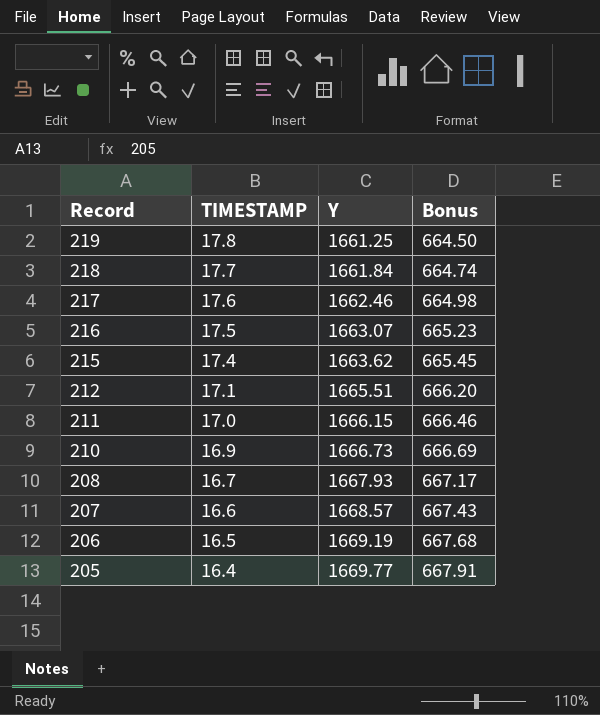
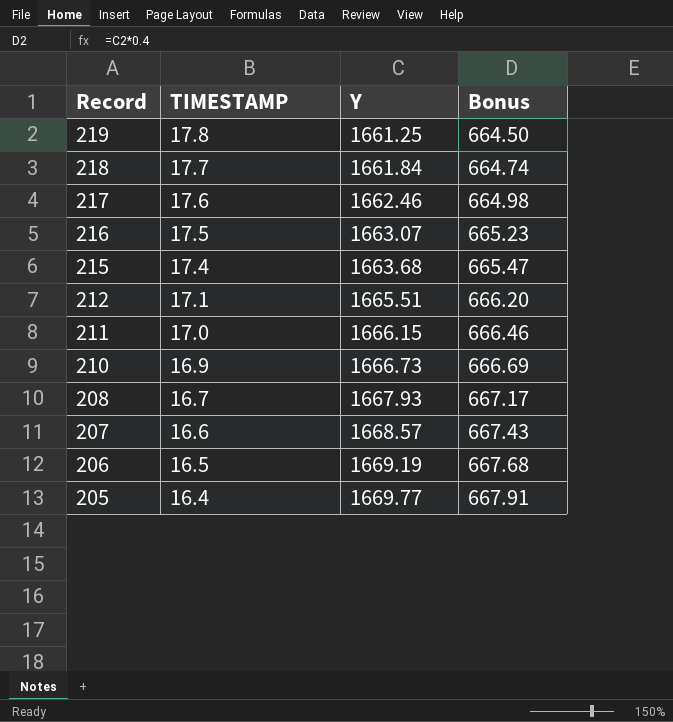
215 | Y: 1663.62 -> 1663.68
215 | Bonus: 665.45 -> 665.47

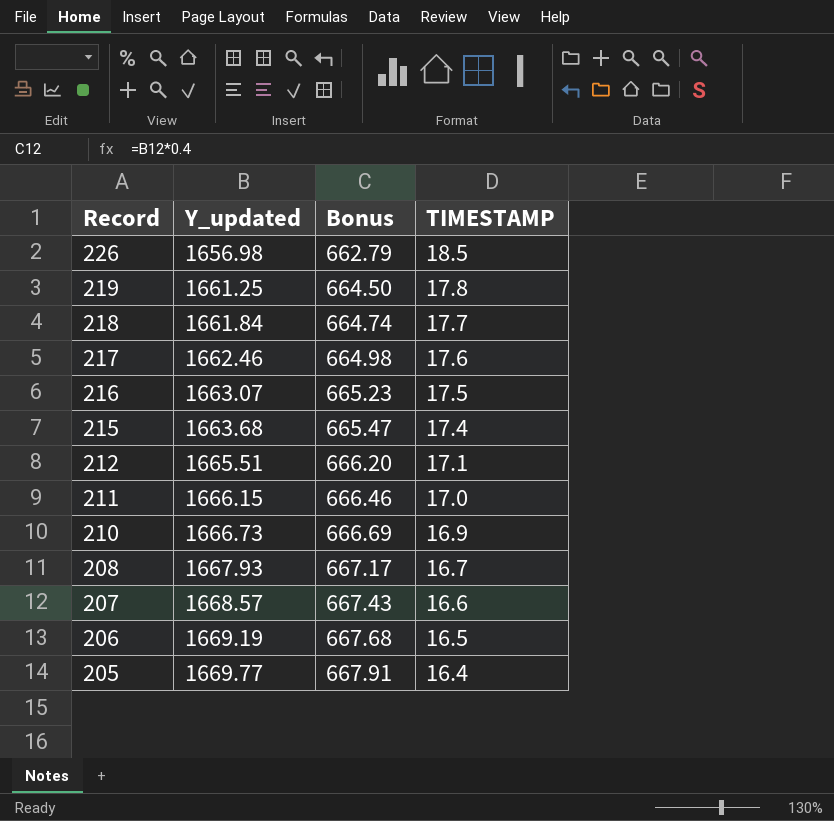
column name: Y -> Y_updated
column TIMESTAMP | position: 2 -> 4
row 226: none -> 1656.98 | 662.79 | 18.5

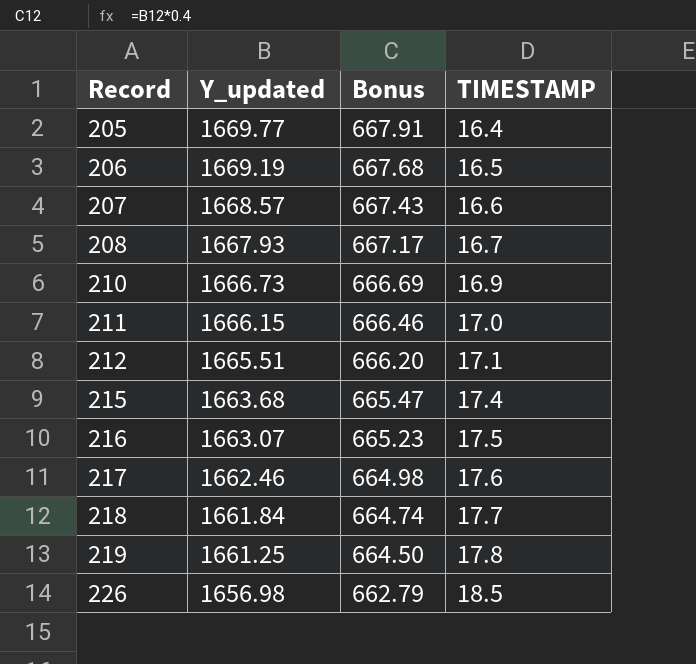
row order: Record descending -> Record ascending

